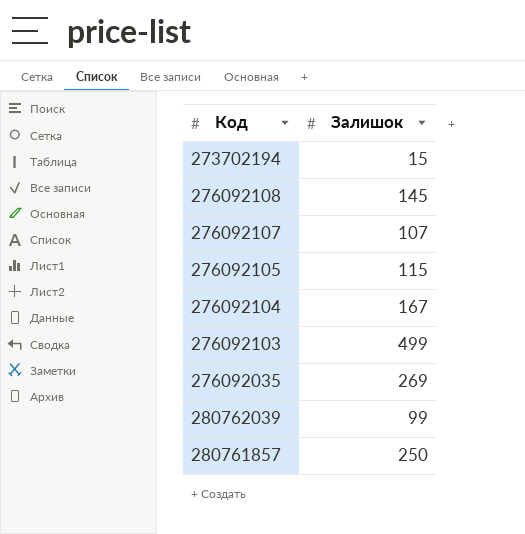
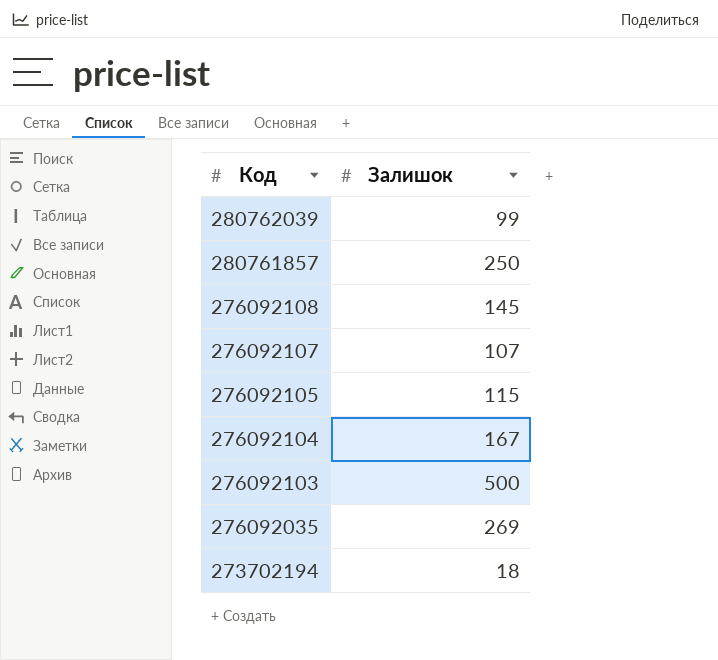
row order: none -> Код descending
276092103 | Залишок: 499 -> 500
273702194 | Залишок: 15 -> 18

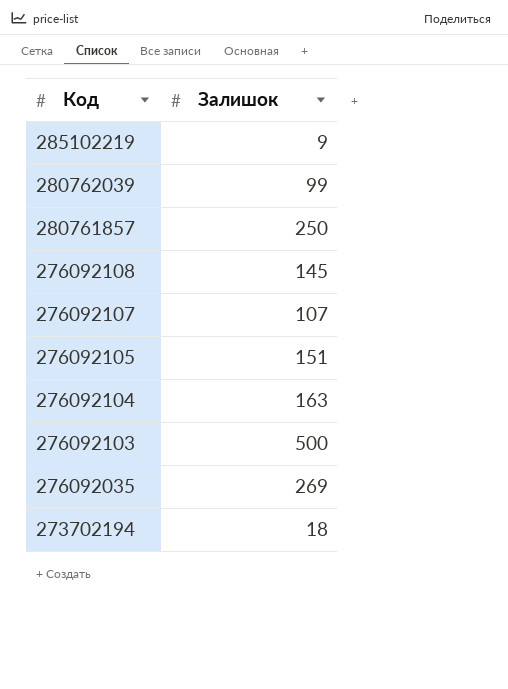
row 285102219: none -> 9
276092105 | Залишок: 115 -> 151
276092104 | Залишок: 167 -> 163

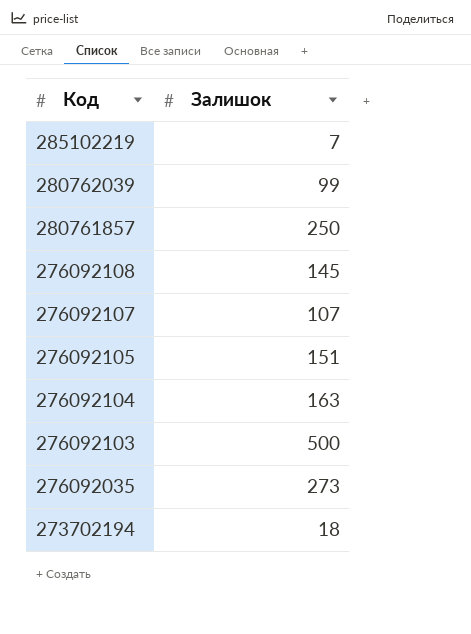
285102219 | Залишок: 9 -> 7
276092035 | Залишок: 269 -> 273

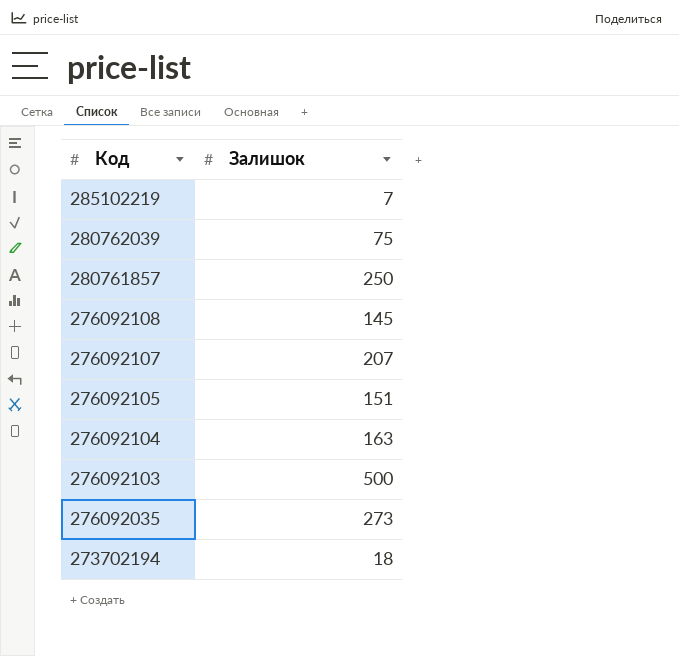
280762039 | Залишок: 99 -> 75
276092107 | Залишок: 107 -> 207

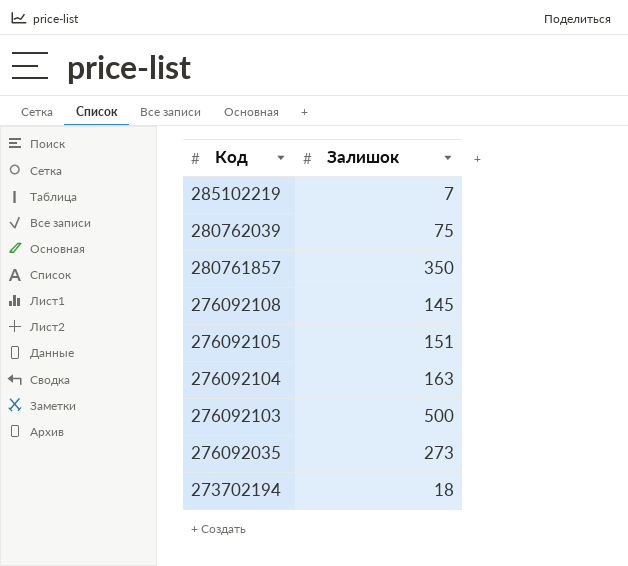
row 276092107: 207 -> none
280761857 | Залишок: 250 -> 350

